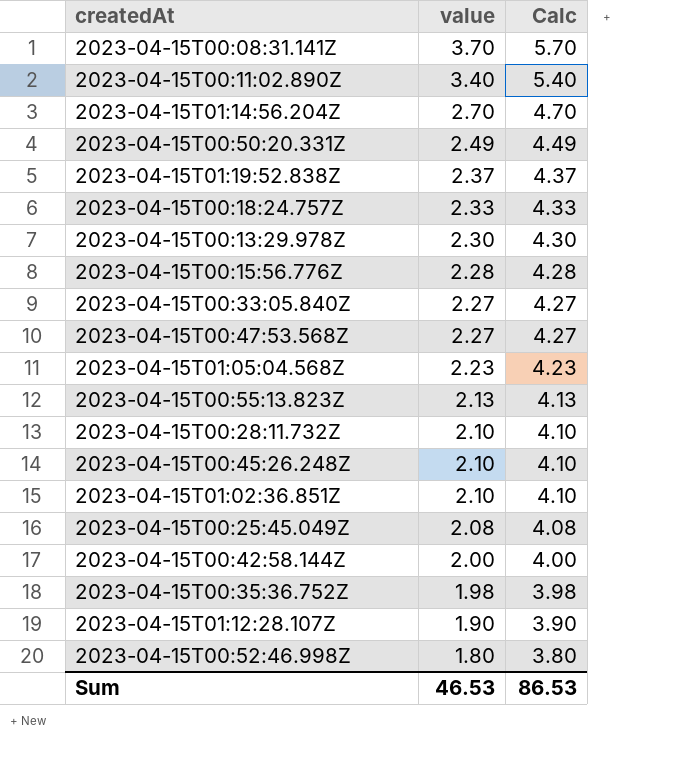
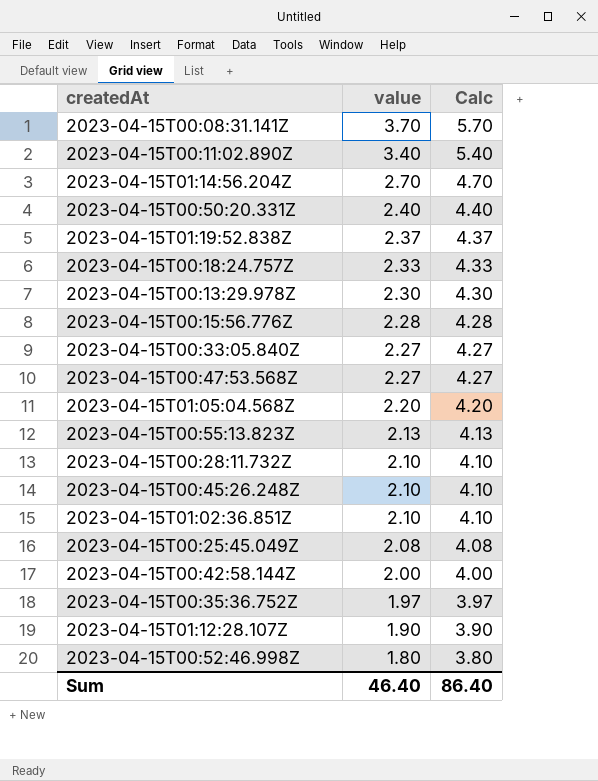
2023-04-15T00:50:20.331Z | value: 2.49 -> 2.40
2023-04-15T00:50:20.331Z | Calc: 4.49 -> 4.40
2023-04-15T01:05:04.568Z | value: 2.23 -> 2.20
2023-04-15T01:05:04.568Z | Calc: 4.23 -> 4.20
2023-04-15T00:35:36.752Z | value: 1.98 -> 1.97
2023-04-15T00:35:36.752Z | Calc: 3.98 -> 3.97
Sum | value: 46.53 -> 46.40
Sum | Calc: 86.53 -> 86.40

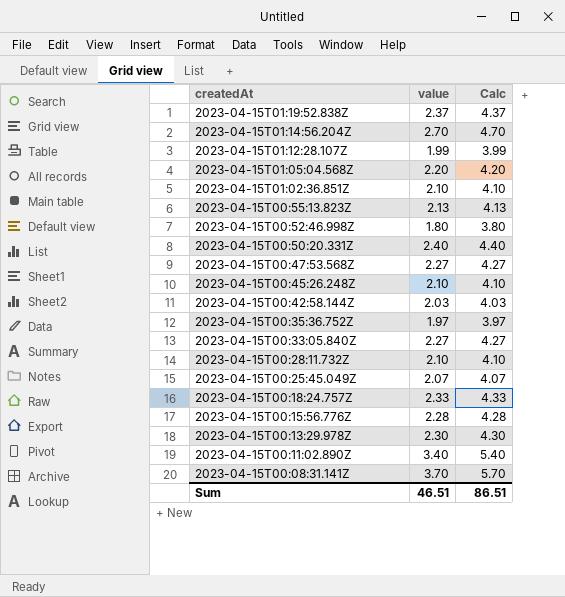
row order: value descending -> createdAt descending
2023-04-15T01:12:28.107Z | value: 1.90 -> 1.99
2023-04-15T01:12:28.107Z | Calc: 3.90 -> 3.99
2023-04-15T00:42:58.144Z | value: 2.00 -> 2.03
2023-04-15T00:42:58.144Z | Calc: 4.00 -> 4.03
2023-04-15T00:25:45.049Z | value: 2.08 -> 2.07
2023-04-15T00:25:45.049Z | Calc: 4.08 -> 4.07
Sum | value: 46.40 -> 46.51
Sum | Calc: 86.40 -> 86.51

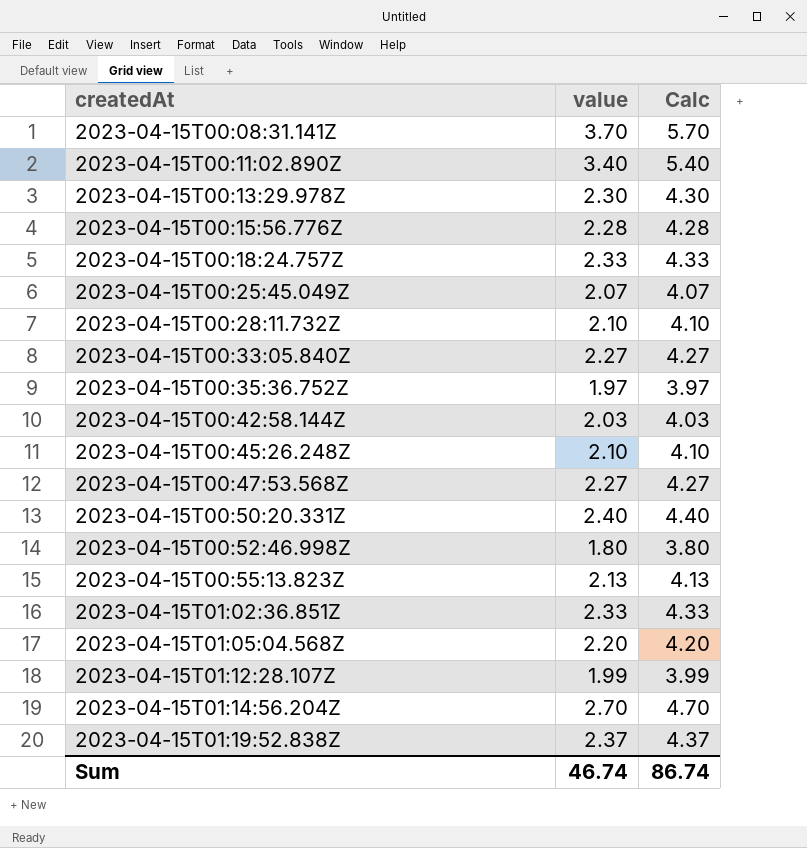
row order: createdAt descending -> createdAt ascending
2023-04-15T01:02:36.851Z | value: 2.10 -> 2.33
2023-04-15T01:02:36.851Z | Calc: 4.10 -> 4.33
Sum | value: 46.51 -> 46.74
Sum | Calc: 86.51 -> 86.74

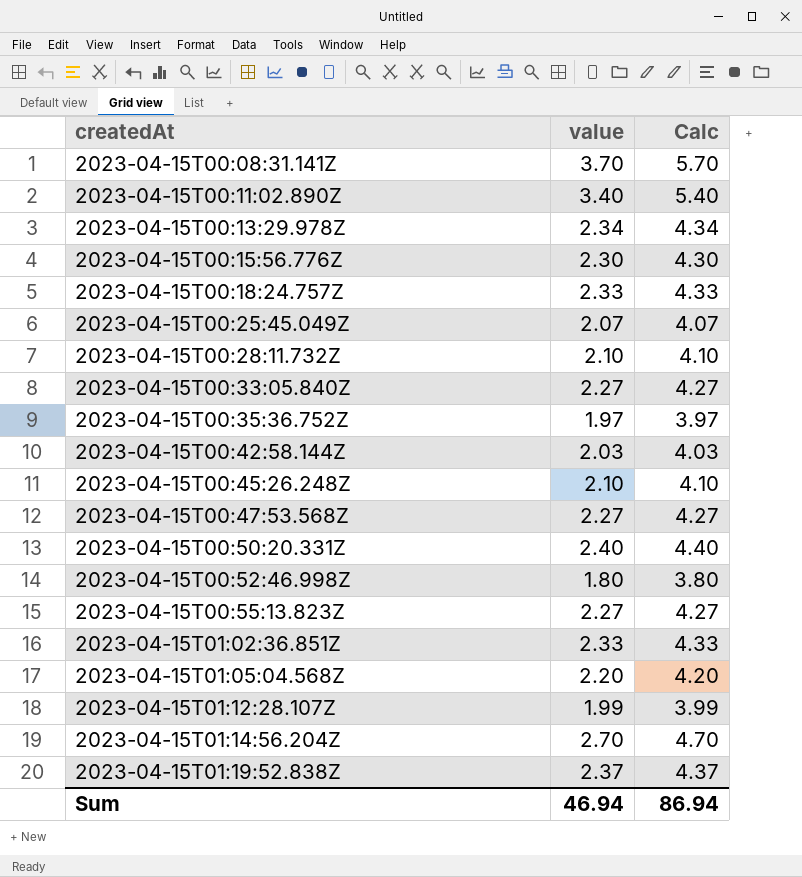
2023-04-15T00:13:29.978Z | value: 2.30 -> 2.34
2023-04-15T00:13:29.978Z | Calc: 4.30 -> 4.34
2023-04-15T00:15:56.776Z | value: 2.28 -> 2.30
2023-04-15T00:15:56.776Z | Calc: 4.28 -> 4.30
2023-04-15T00:55:13.823Z | value: 2.13 -> 2.27
2023-04-15T00:55:13.823Z | Calc: 4.13 -> 4.27
Sum | value: 46.74 -> 46.94
Sum | Calc: 86.74 -> 86.94

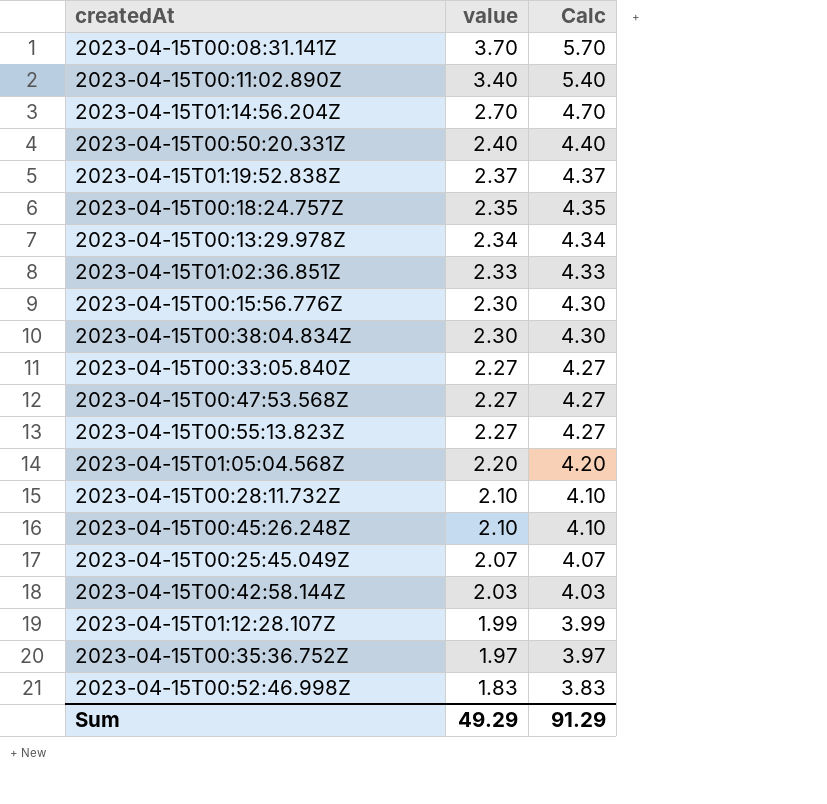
row order: createdAt ascending -> value descending
2023-04-15T00:18:24.757Z | value: 2.33 -> 2.35
2023-04-15T00:18:24.757Z | Calc: 4.33 -> 4.35
row 2023-04-15T00:38:04.834Z: none -> 2.30 | 4.30
2023-04-15T00:52:46.998Z | value: 1.80 -> 1.83
2023-04-15T00:52:46.998Z | Calc: 3.80 -> 3.83
Sum | value: 46.94 -> 49.29
Sum | Calc: 86.94 -> 91.29

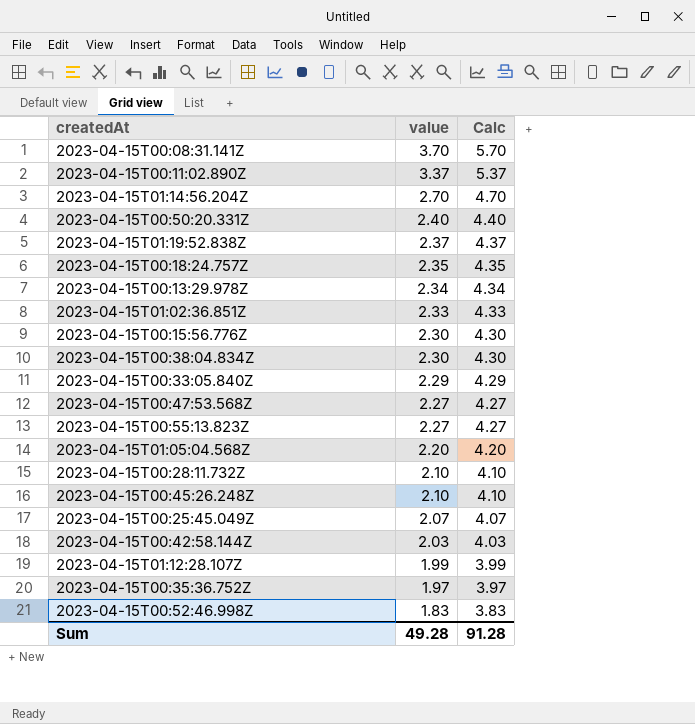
2023-04-15T00:11:02.890Z | value: 3.40 -> 3.37
2023-04-15T00:11:02.890Z | Calc: 5.40 -> 5.37
2023-04-15T00:33:05.840Z | value: 2.27 -> 2.29
2023-04-15T00:33:05.840Z | Calc: 4.27 -> 4.29
Sum | value: 49.29 -> 49.28
Sum | Calc: 91.29 -> 91.28

